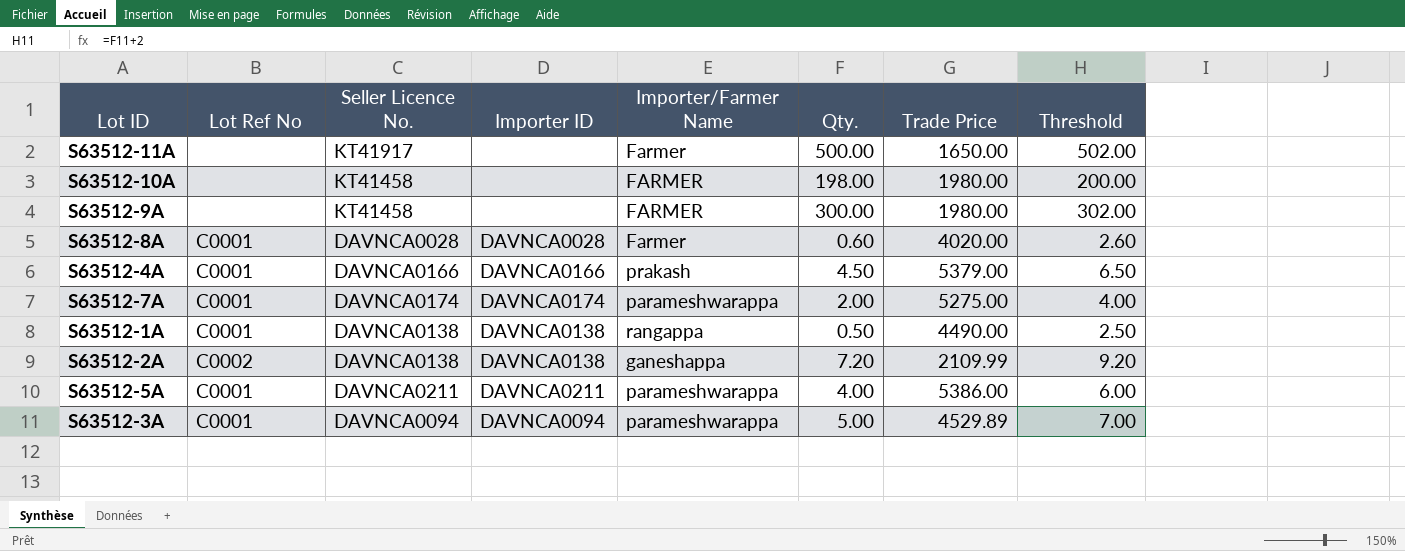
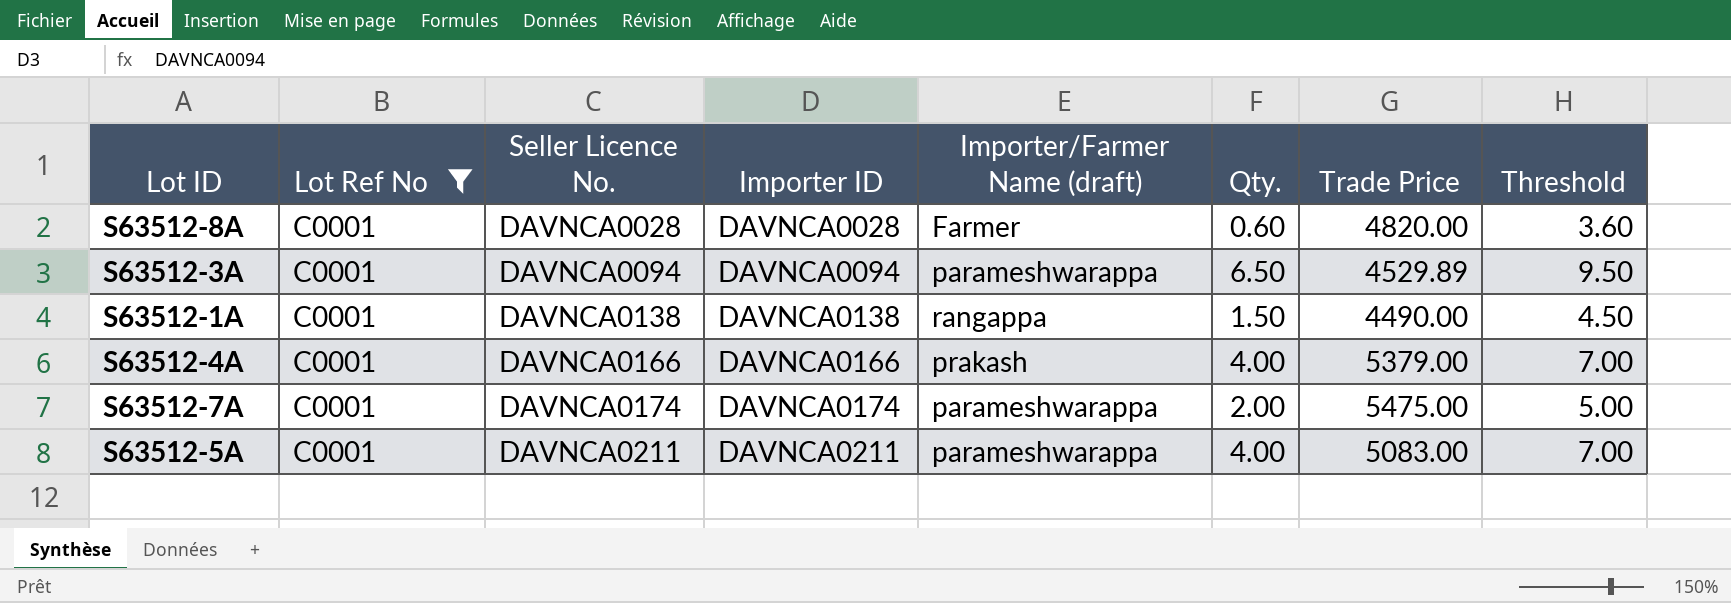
filter: none -> Lot Ref No = C0001
row order: none -> Seller Licence No. ascending
column name: Importer/Farmer Name -> Importer/Farmer Name (draft)
column Threshold | formula: [Qty.] + 2 -> [Qty.] + 3
S63512-8A | Trade Price: 4020.00 -> 4820.00
S63512-3A | Qty.: 5.00 -> 6.50
S63512-1A | Qty.: 0.50 -> 1.50
S63512-4A | Qty.: 4.50 -> 4.00
S63512-7A | Trade Price: 5275.00 -> 5475.00
S63512-5A | Trade Price: 5386.00 -> 5083.00

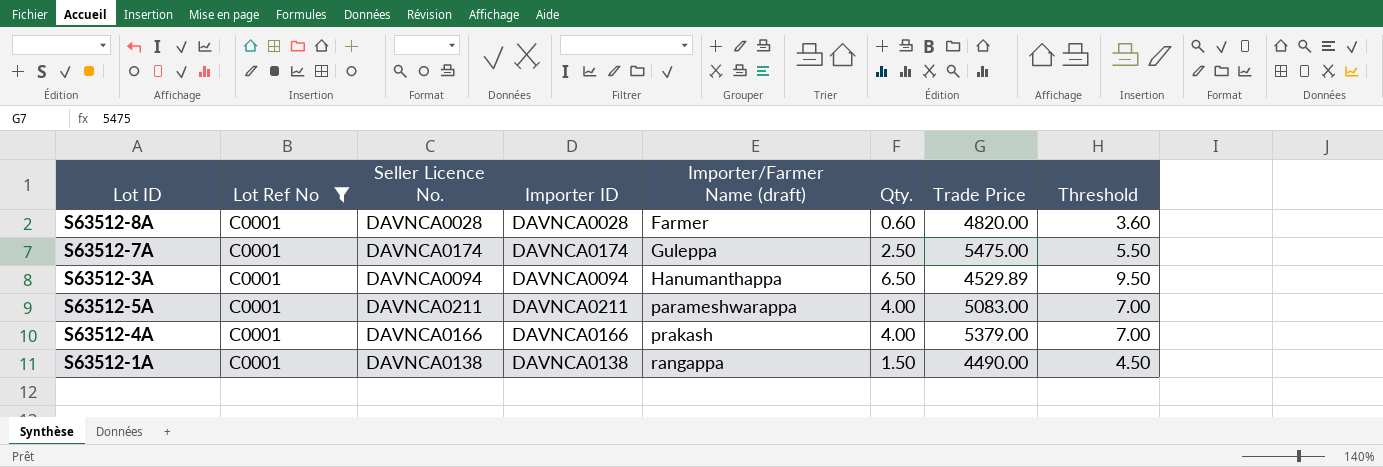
row order: Seller Licence No. ascending -> Importer/Farmer Name (draft) ascending
S63512-7A | Importer/Farmer Name (draft): parameshwarappa -> Guleppa
S63512-7A | Qty.: 2.00 -> 2.50
S63512-7A | Threshold: 5.00 -> 5.50
S63512-3A | Importer/Farmer Name (draft): parameshwarappa -> Hanumanthappa

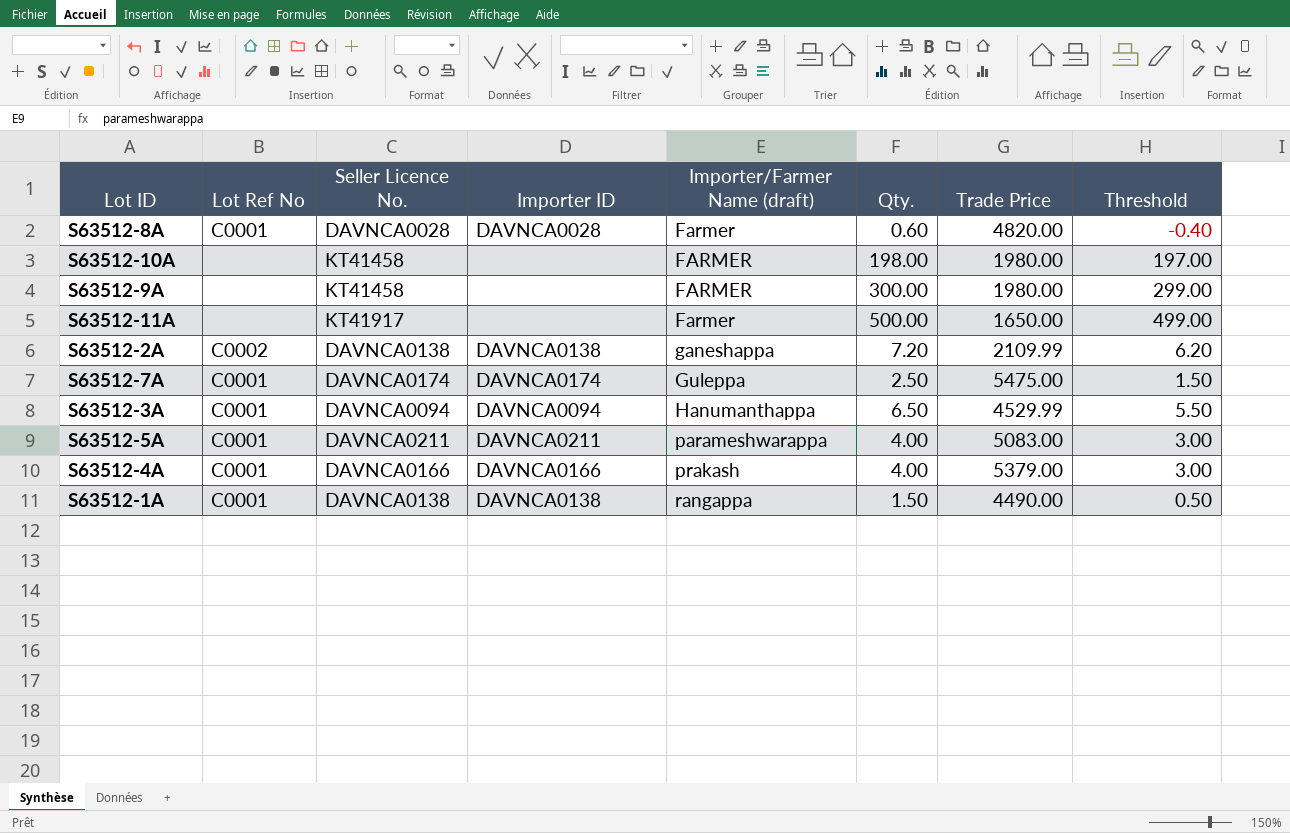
filter: Lot Ref No = C0001 -> none
column Threshold | formula: [Qty.] + 3 -> [Qty.] - 1
S63512-3A | Trade Price: 4529.89 -> 4529.99

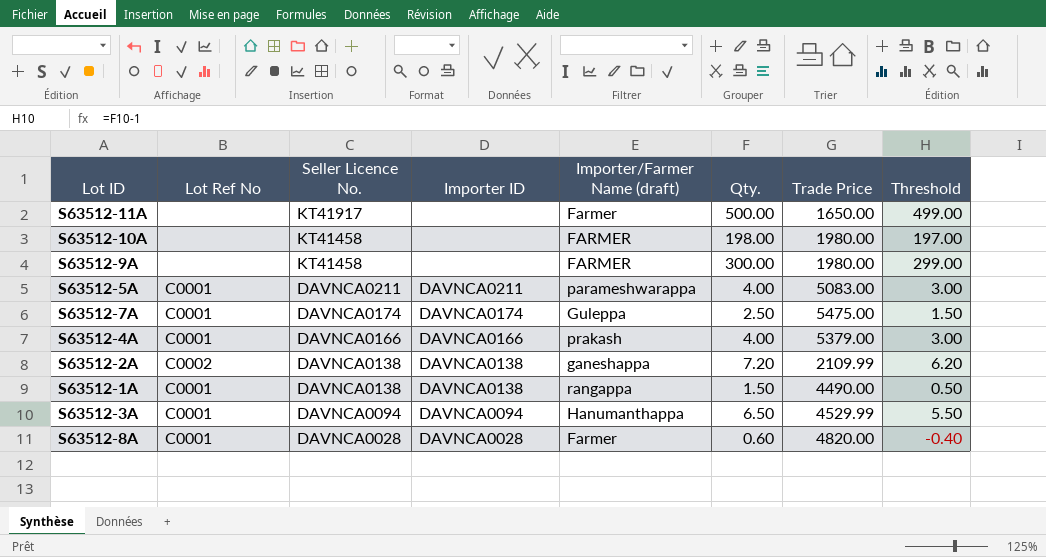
row order: Importer/Farmer Name (draft) ascending -> Seller Licence No. descending

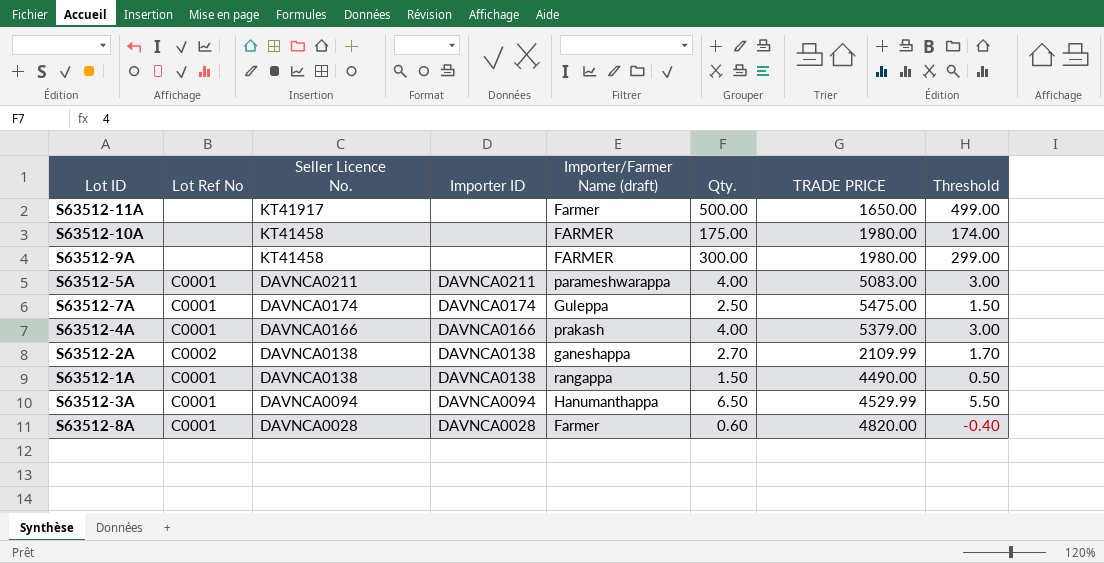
column name: Trade Price -> TRADE PRICE
S63512-10A | Qty.: 198.00 -> 175.00
S63512-10A | Threshold: 197.00 -> 174.00
S63512-2A | Qty.: 7.20 -> 2.70
S63512-2A | Threshold: 6.20 -> 1.70

